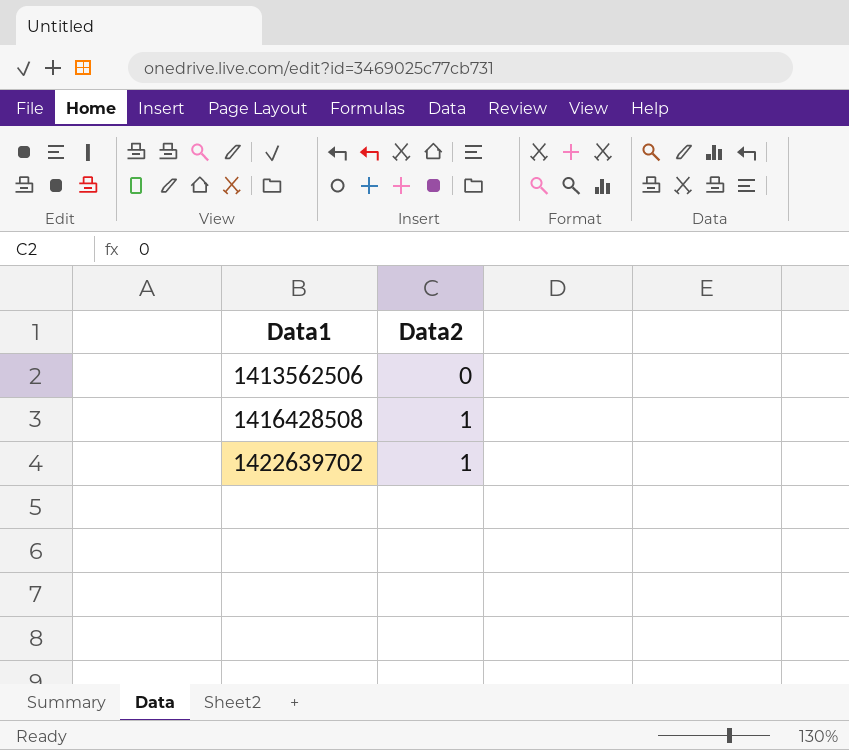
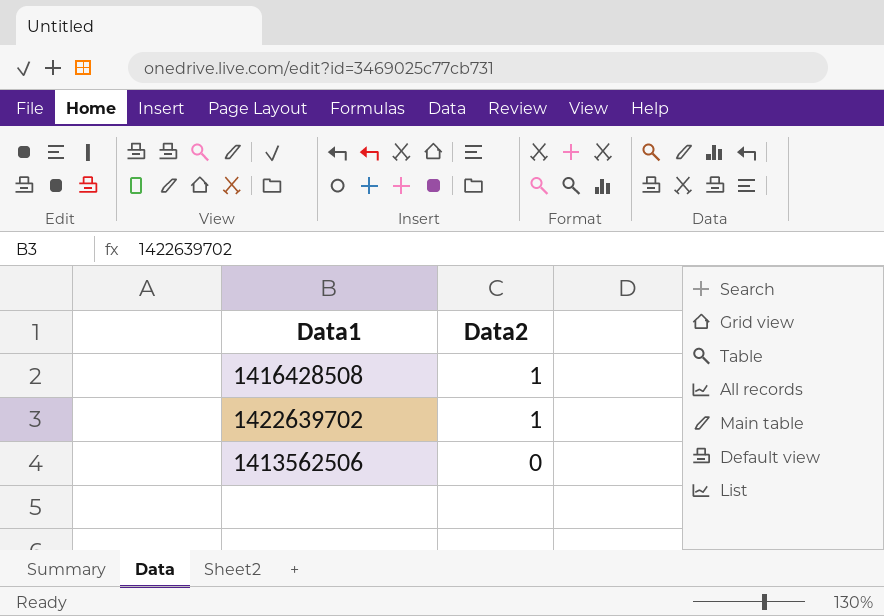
row order: Data1 ascending -> Data2 descending

